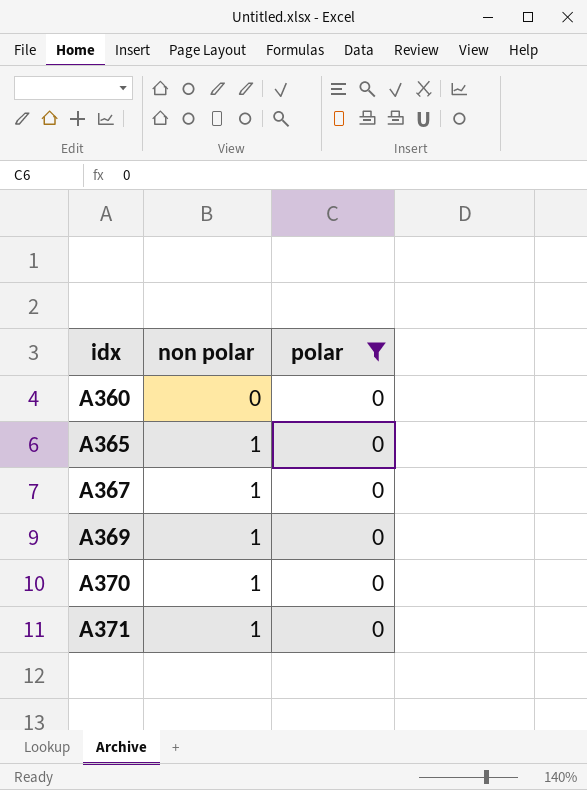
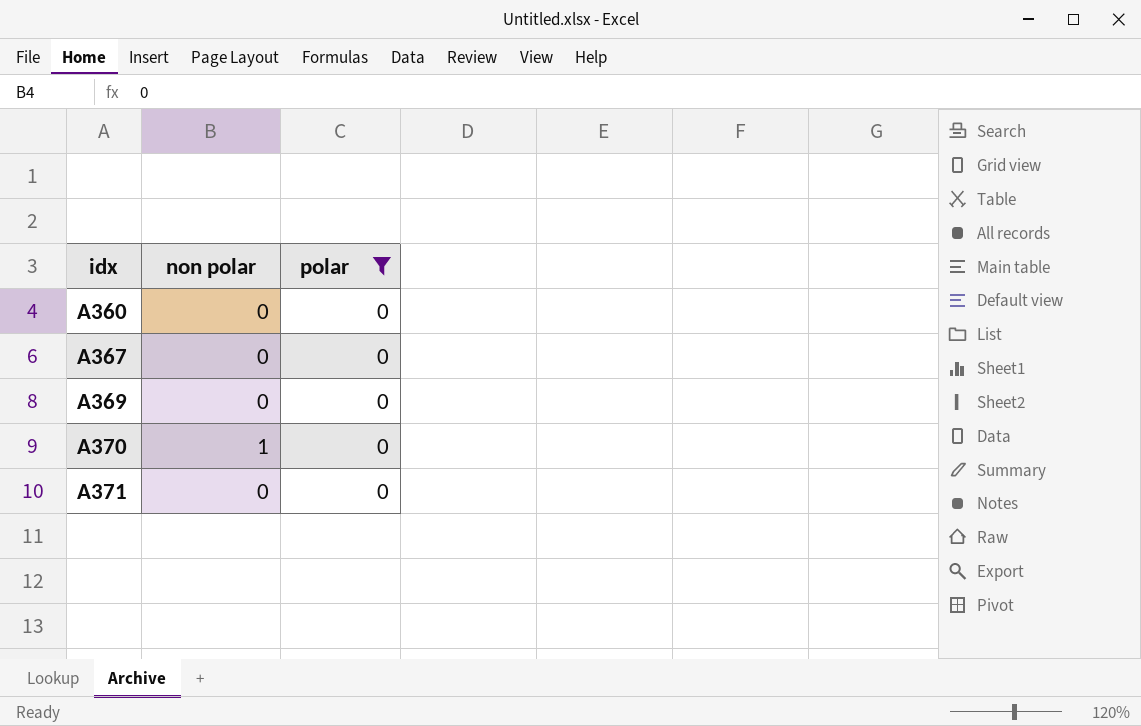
row A365: 1 | 0 -> none
A367 | non polar: 1 -> 0
A369 | non polar: 1 -> 0
A371 | non polar: 1 -> 0

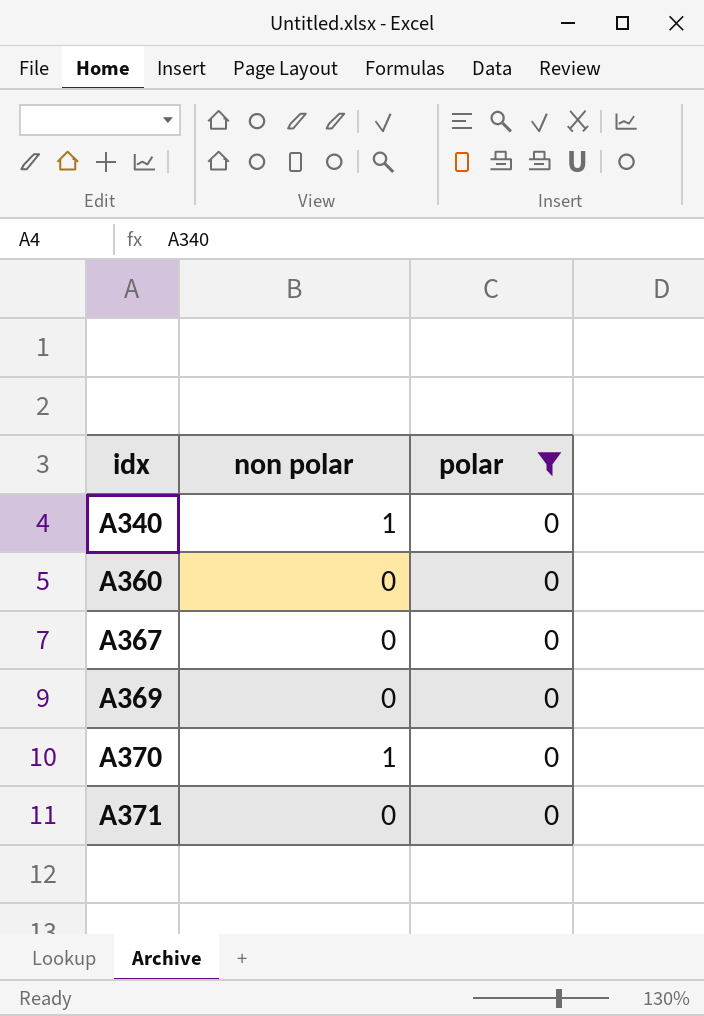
row A340: none -> 1 | 0

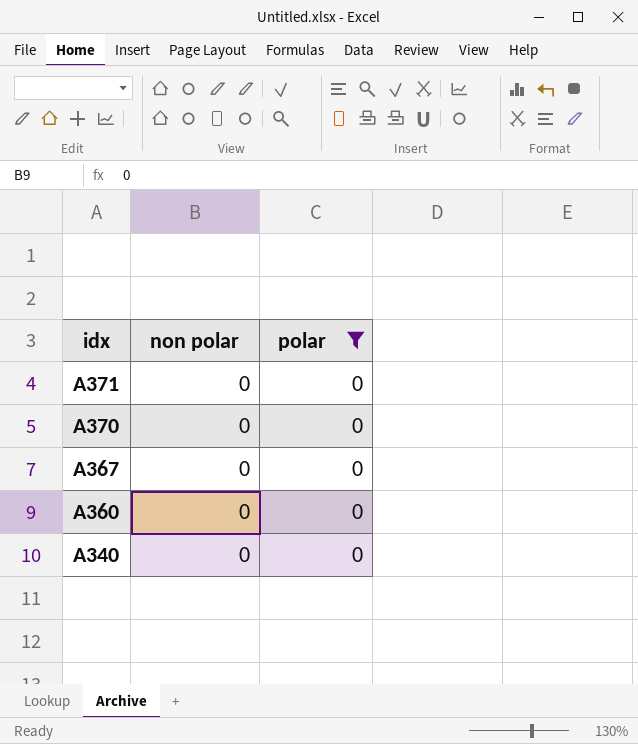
row order: idx ascending -> idx descending
row A369: 0 | 0 -> none
A370 | non polar: 1 -> 0
A340 | non polar: 1 -> 0

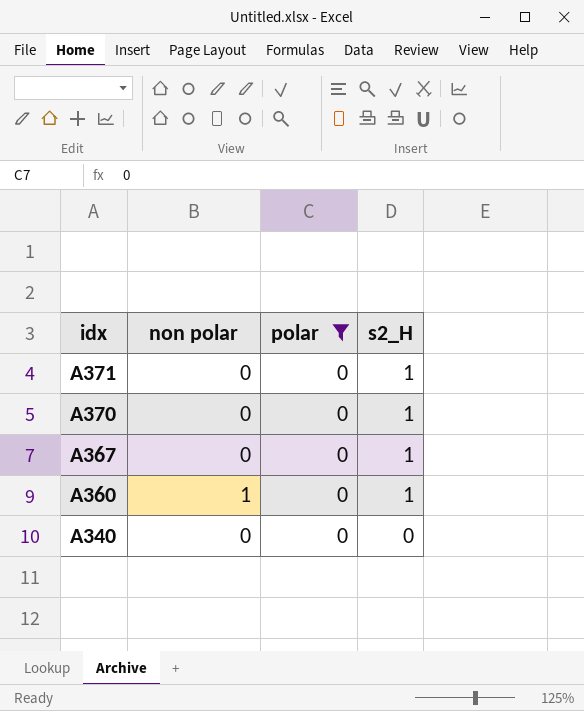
column s2_H | position: none -> 4
A360 | non polar: 0 -> 1

